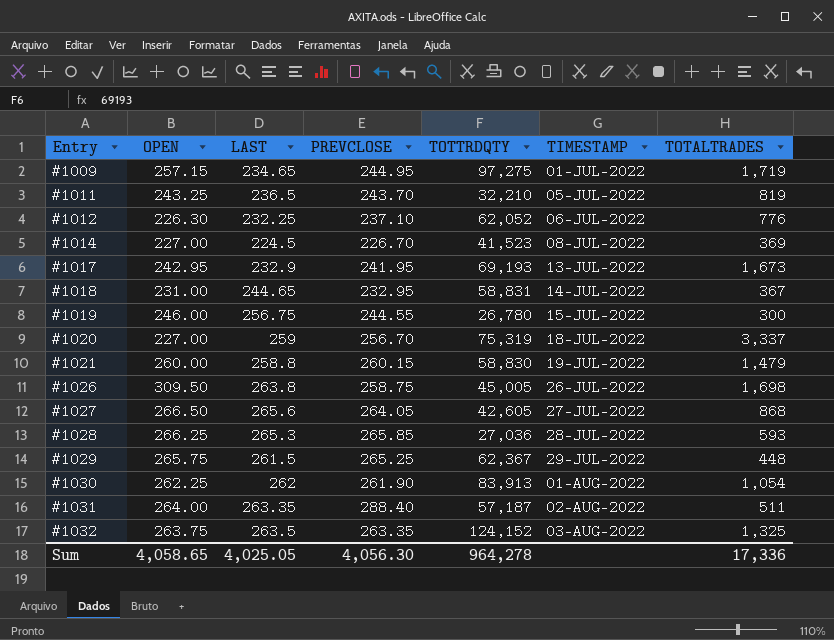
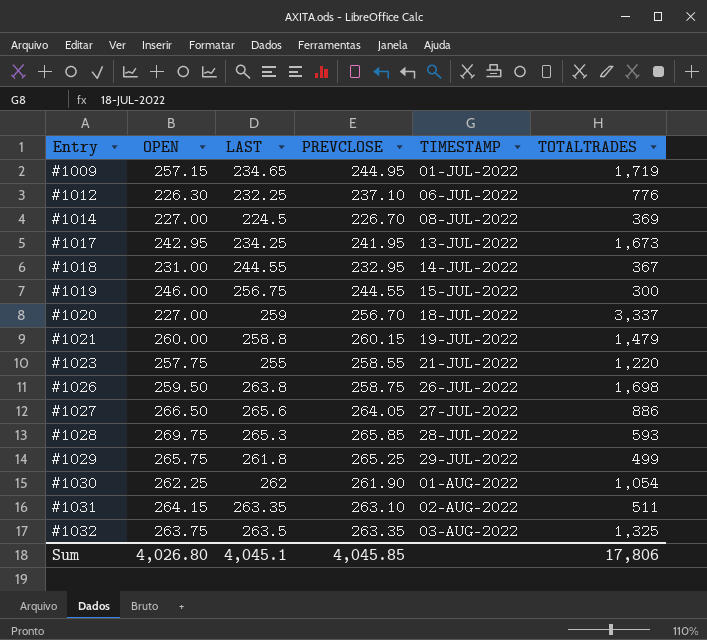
column TOTTRDQTY | position: 5 -> none
row #1011: 243.25 | 236.5 | 243.70 | 32,210 | 05-JUL-2022 | 819 -> none
#1017 | LAST: 232.9 -> 234.25
#1018 | LAST: 244.65 -> 244.55
row #1023: none -> 257.75 | 255 | 258.55 | 21-JUL-2022 | 1,220
#1026 | OPEN: 309.50 -> 259.50
#1027 | TOTALTRADES: 868 -> 886
#1028 | OPEN: 266.25 -> 269.75
#1029 | LAST: 261.5 -> 261.8
#1029 | TOTALTRADES: 448 -> 499
#1031 | OPEN: 264.00 -> 264.15
#1031 | PREVCLOSE: 288.40 -> 263.10
Sum | OPEN: 4,058.65 -> 4,026.80
Sum | LAST: 4,025.05 -> 4,045.1
Sum | PREVCLOSE: 4,056.30 -> 4,045.85
Sum | TOTALTRADES: 17,336 -> 17,806

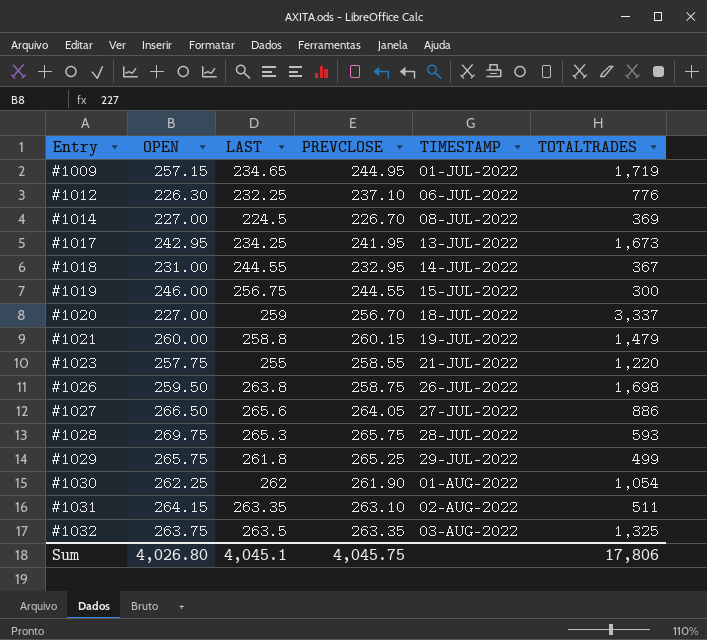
#1028 | PREVCLOSE: 265.85 -> 265.75
Sum | PREVCLOSE: 4,045.85 -> 4,045.75

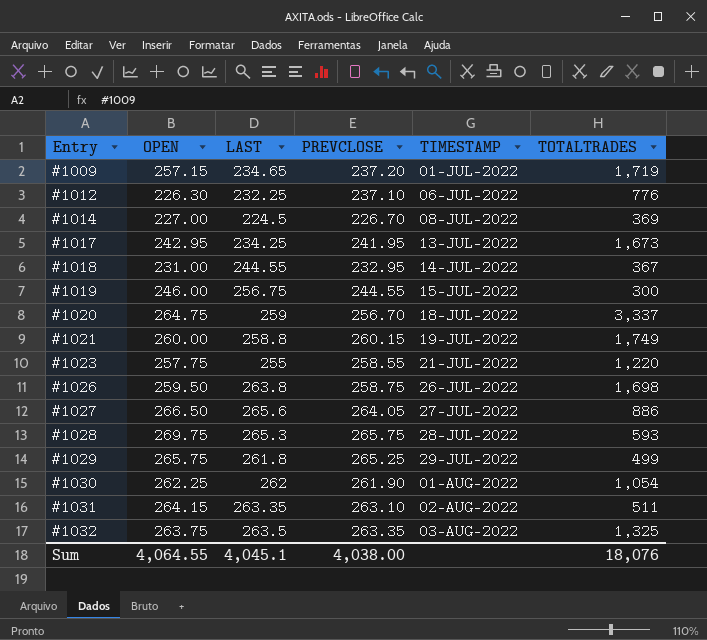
#1009 | PREVCLOSE: 244.95 -> 237.20
#1020 | OPEN: 227.00 -> 264.75
#1021 | TOTALTRADES: 1,479 -> 1,749
Sum | OPEN: 4,026.80 -> 4,064.55
Sum | PREVCLOSE: 4,045.75 -> 4,038.00
Sum | TOTALTRADES: 17,806 -> 18,076

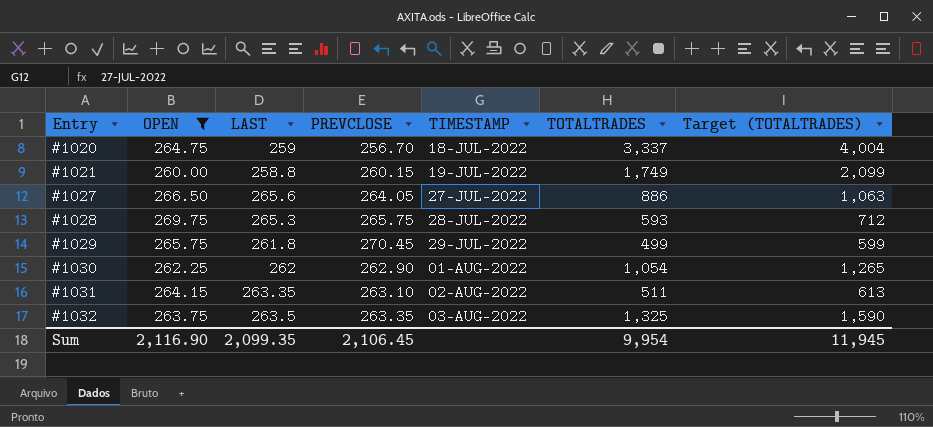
filter: none -> OPEN >= 260.00
column Target (TOTALTRADES) | formula: none -> [TOTALTRADES] * 1.2
#1029 | PREVCLOSE: 265.25 -> 270.45
#1030 | PREVCLOSE: 261.90 -> 262.90
Sum | OPEN: 4,064.55 -> 2,116.90
Sum | LAST: 4,045.1 -> 2,099.35
Sum | PREVCLOSE: 4,038.00 -> 2,106.45
Sum | TOTALTRADES: 18,076 -> 9,954

